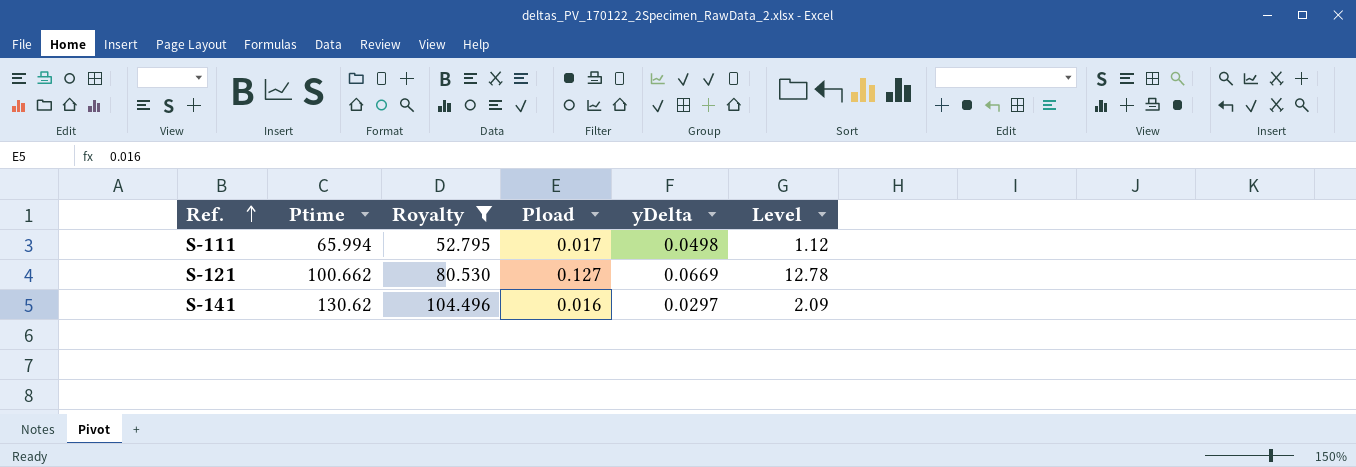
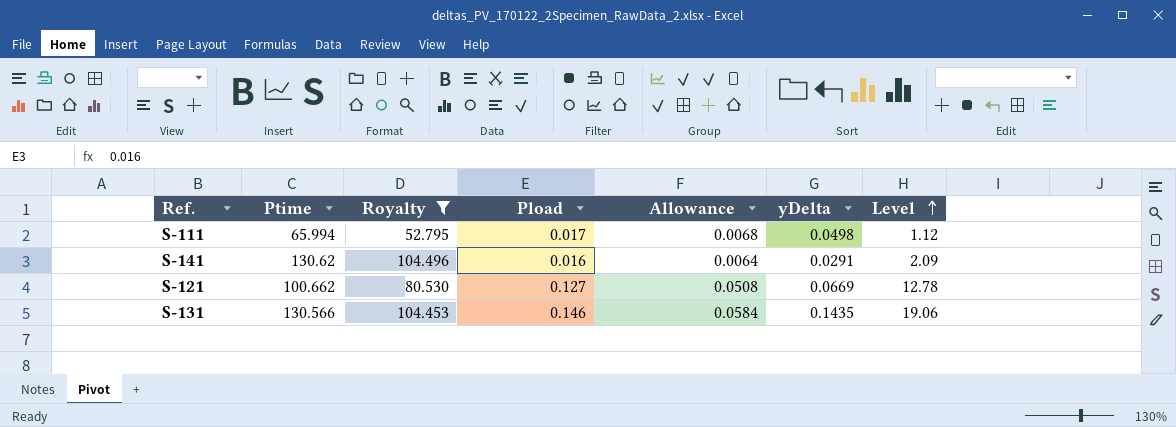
row order: Ref. ascending -> Level ascending
column Allowance | formula: none -> [Pload] * 0.4
S-141 | yDelta: 0.0297 -> 0.0291
row S-131: none -> 130.566 | 104.453 | 0.146 | 0.0584 | 0.1435 | 19.06

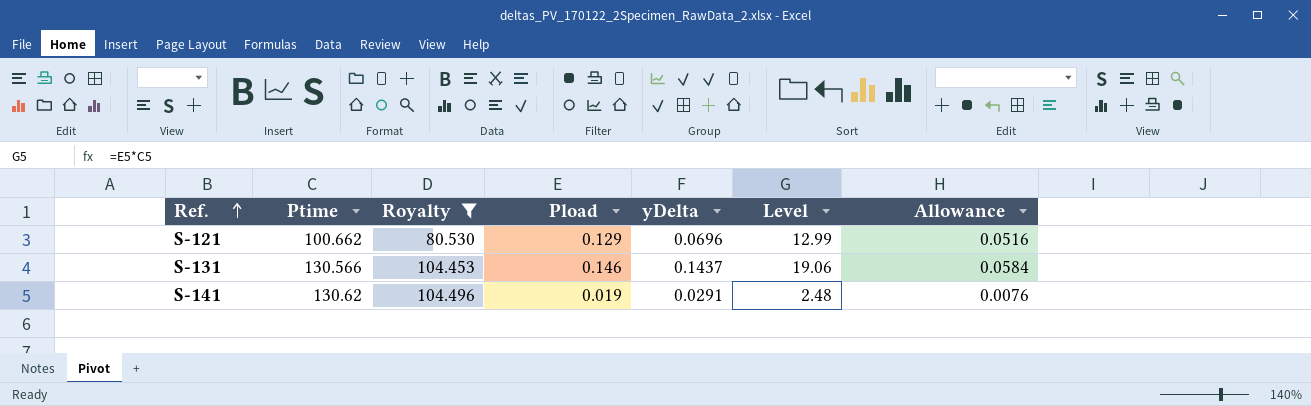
row order: Level ascending -> Ref. ascending
column Allowance | position: 5 -> 7
row S-111: 65.994 | 52.795 | 0.017 | 0.0068 | 0.0498 | 1.12 -> none
S-121 | Pload: 0.127 -> 0.129
S-121 | yDelta: 0.0669 -> 0.0696
S-121 | Level: 12.78 -> 12.99
S-121 | Allowance: 0.0508 -> 0.0516
S-131 | yDelta: 0.1435 -> 0.1437
S-141 | Pload: 0.016 -> 0.019
S-141 | Level: 2.09 -> 2.48
S-141 | Allowance: 0.0064 -> 0.0076

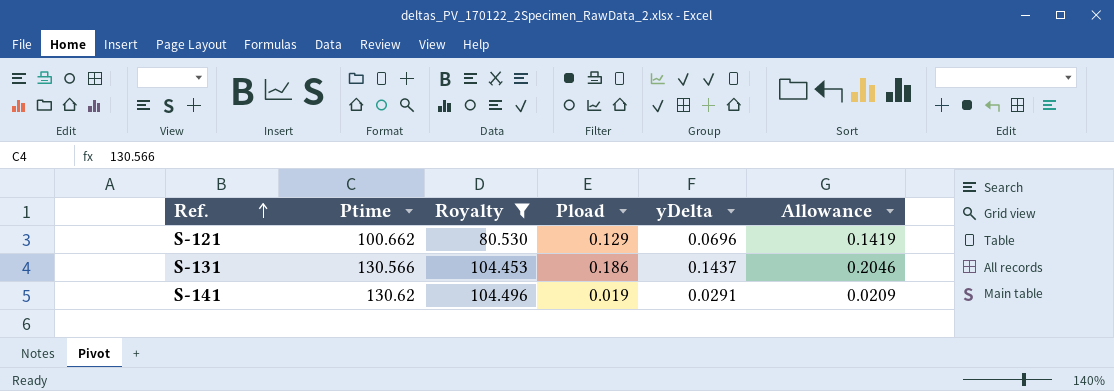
column Level | formula: [Ptime] * [Pload] -> none
column Allowance | formula: [Pload] * 0.4 -> [Pload] * 1.1
S-131 | Pload: 0.146 -> 0.186

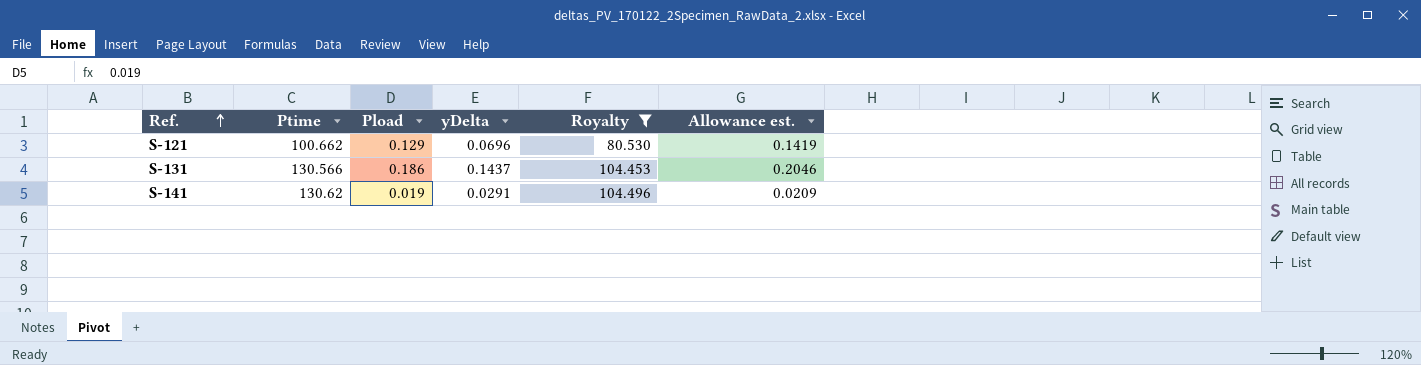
column Royalty | position: 3 -> 5
column name: Allowance -> Allowance est.

